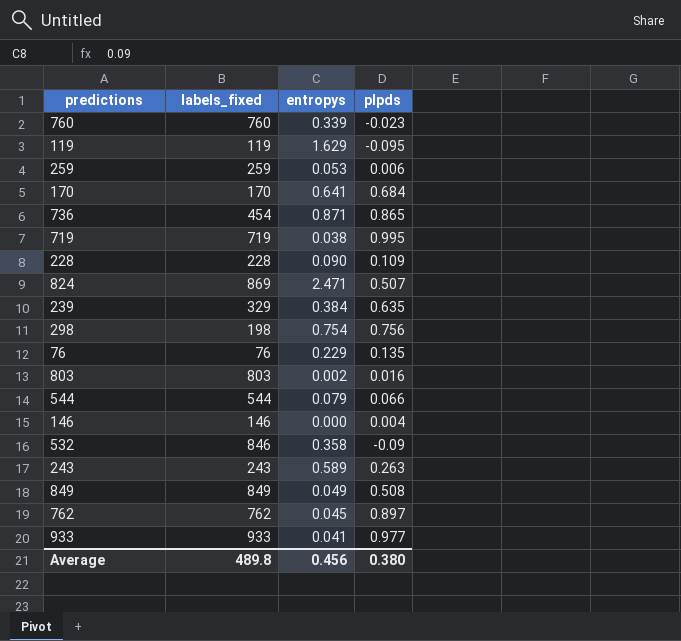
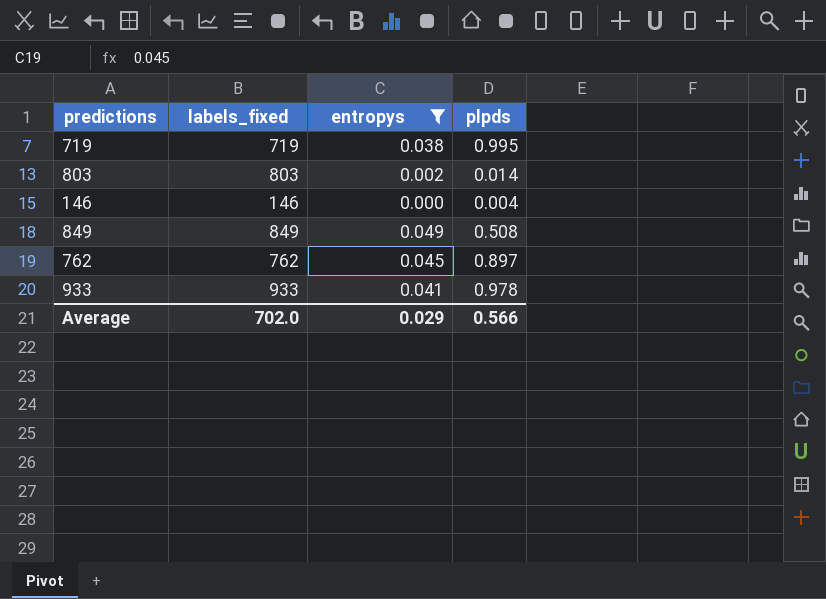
filter: none -> entropys <= 0.049
803 | plpds: 0.016 -> 0.014
933 | plpds: 0.977 -> 0.978
Average | labels_fixed: 489.8 -> 702.0
Average | entropys: 0.456 -> 0.029
Average | plpds: 0.380 -> 0.566

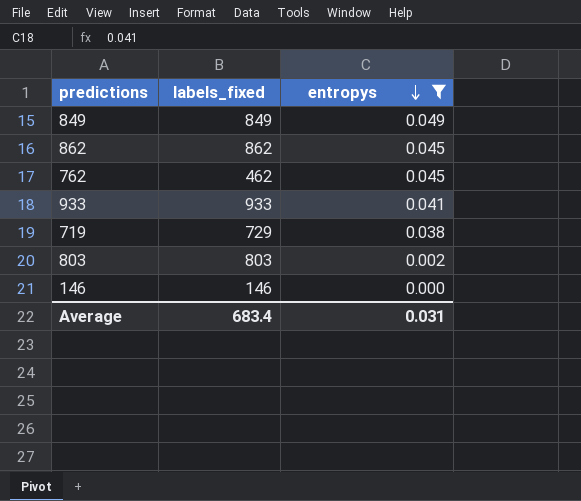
row order: none -> entropys descending
column plpds | position: 4 -> none
row 862: none -> 862 | 0.045
762 | labels_fixed: 762 -> 462
719 | labels_fixed: 719 -> 729
Average | labels_fixed: 702.0 -> 683.4
Average | entropys: 0.029 -> 0.031

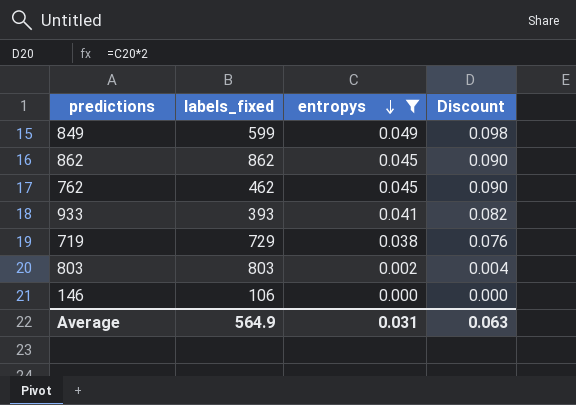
column Discount | formula: none -> [entropys] * 2
849 | labels_fixed: 849 -> 599
933 | labels_fixed: 933 -> 393
146 | labels_fixed: 146 -> 106
Average | labels_fixed: 683.4 -> 564.9

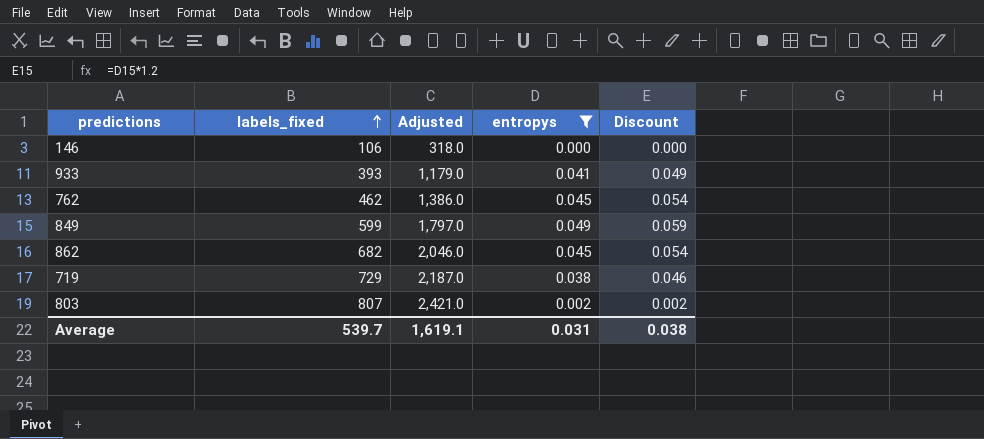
row order: entropys descending -> labels_fixed ascending
column Adjusted | formula: none -> [labels_fixed] * 3
column Discount | formula: [entropys] * 2 -> [entropys] * 1.2
862 | labels_fixed: 862 -> 682
803 | labels_fixed: 803 -> 807
Average | labels_fixed: 564.9 -> 539.7
Average | Discount: 0.063 -> 0.038

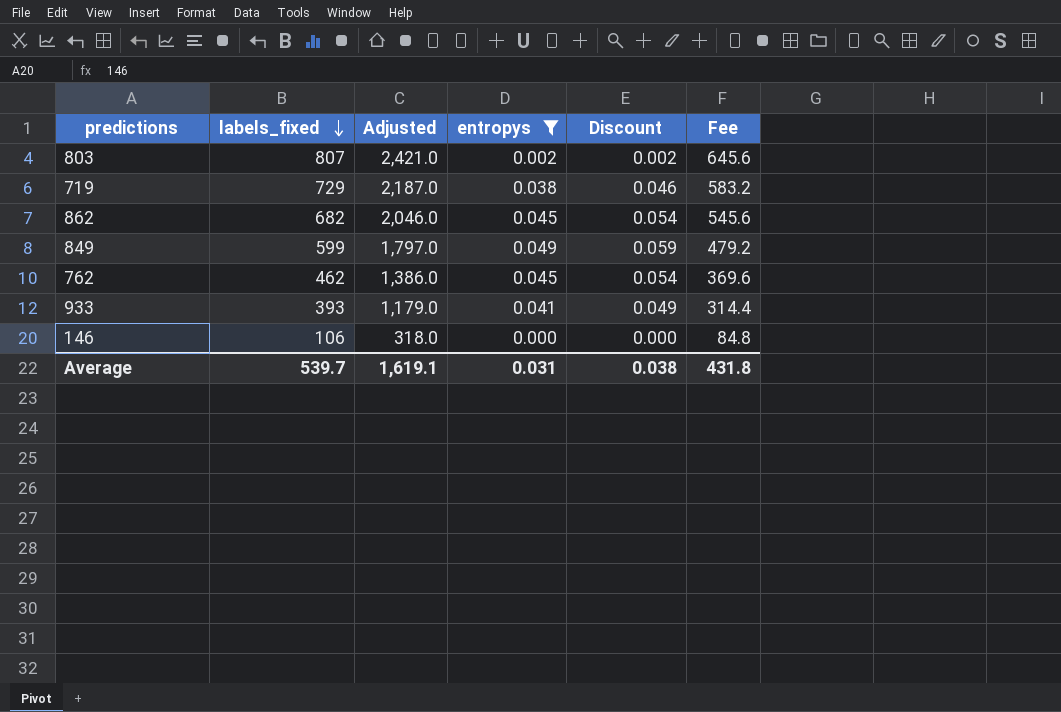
row order: labels_fixed ascending -> labels_fixed descending
column Fee | formula: none -> [labels_fixed] * 0.8

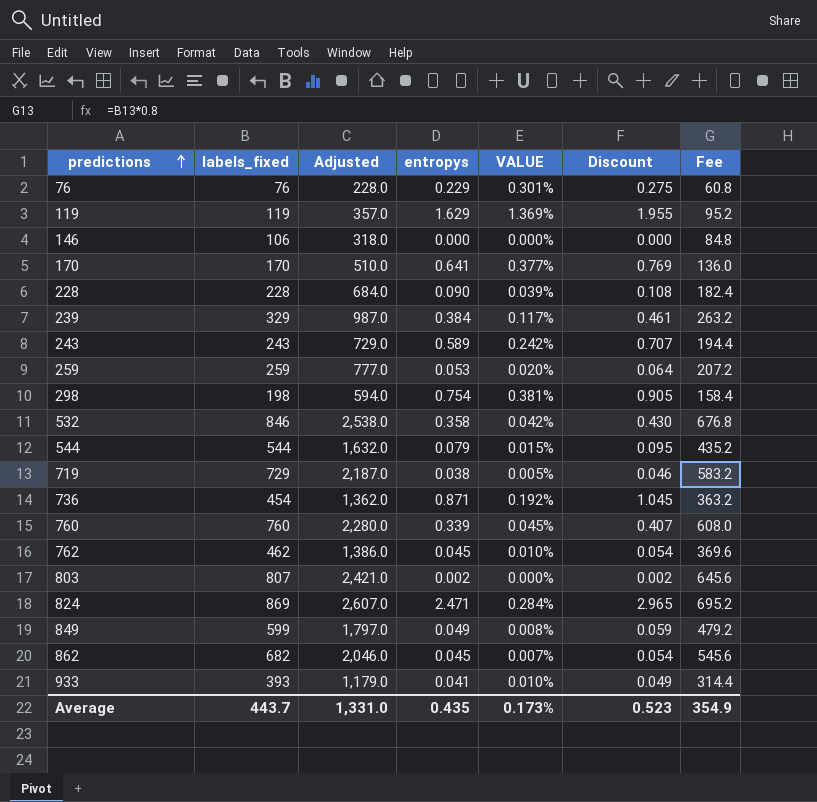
filter: entropys <= 0.049 -> none
row order: labels_fixed descending -> predictions ascending
column VALUE | formula: none -> [entropys] / [labels_fixed]
Average | labels_fixed: 539.7 -> 443.7
Average | Adjusted: 1,619.1 -> 1,331.0
Average | entropys: 0.031 -> 0.435
Average | Discount: 0.038 -> 0.523
Average | Fee: 431.8 -> 354.9

